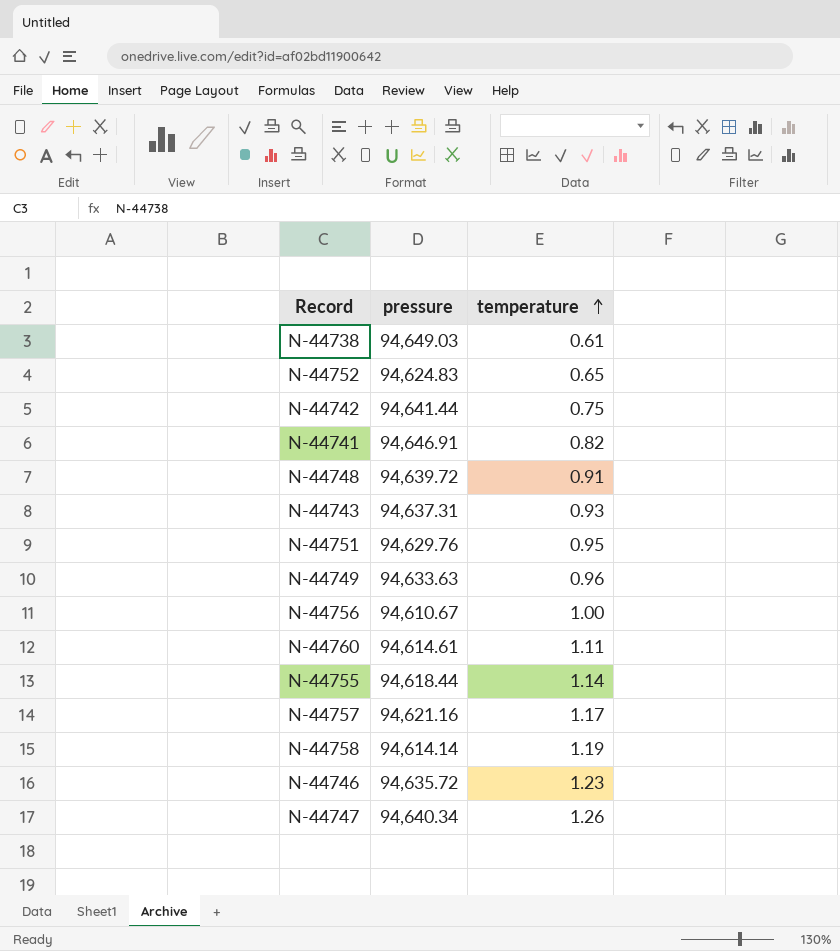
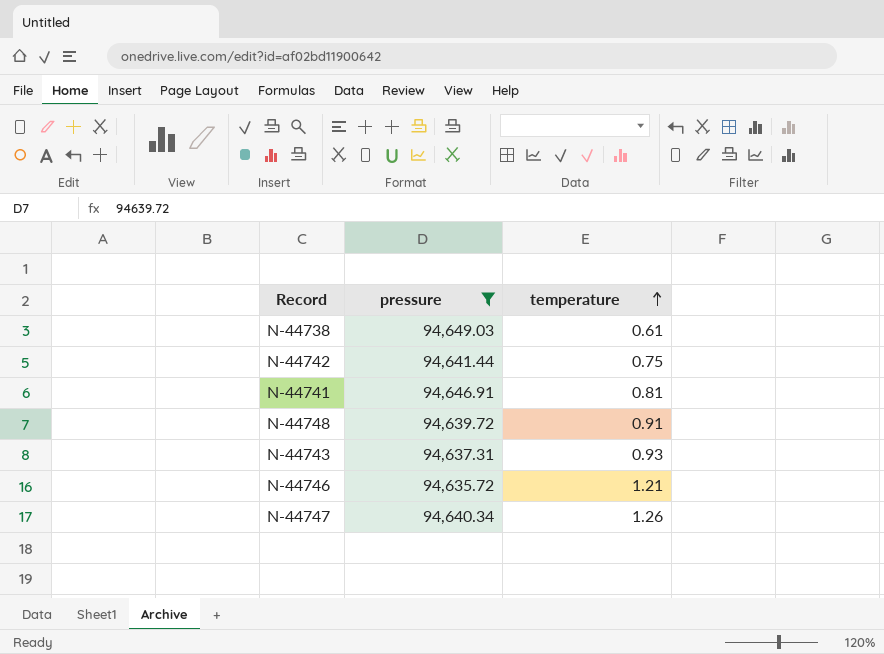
filter: none -> pressure >= 94,635.72
N-44741 | temperature: 0.82 -> 0.81
N-44746 | temperature: 1.23 -> 1.21

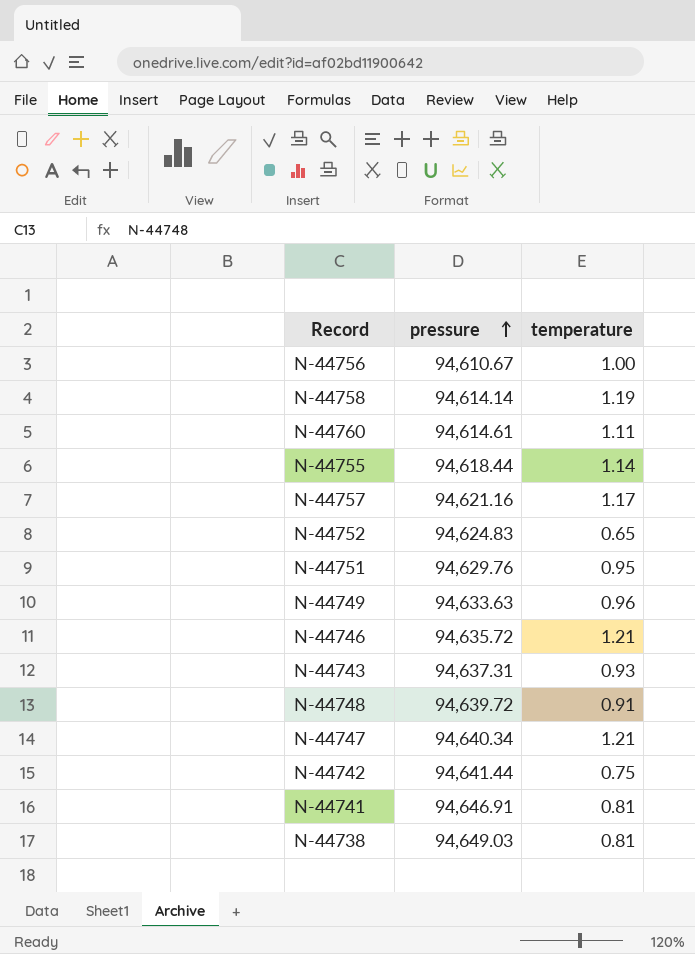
filter: pressure >= 94,635.72 -> none
row order: temperature ascending -> pressure ascending
N-44747 | temperature: 1.26 -> 1.21
N-44738 | temperature: 0.61 -> 0.81

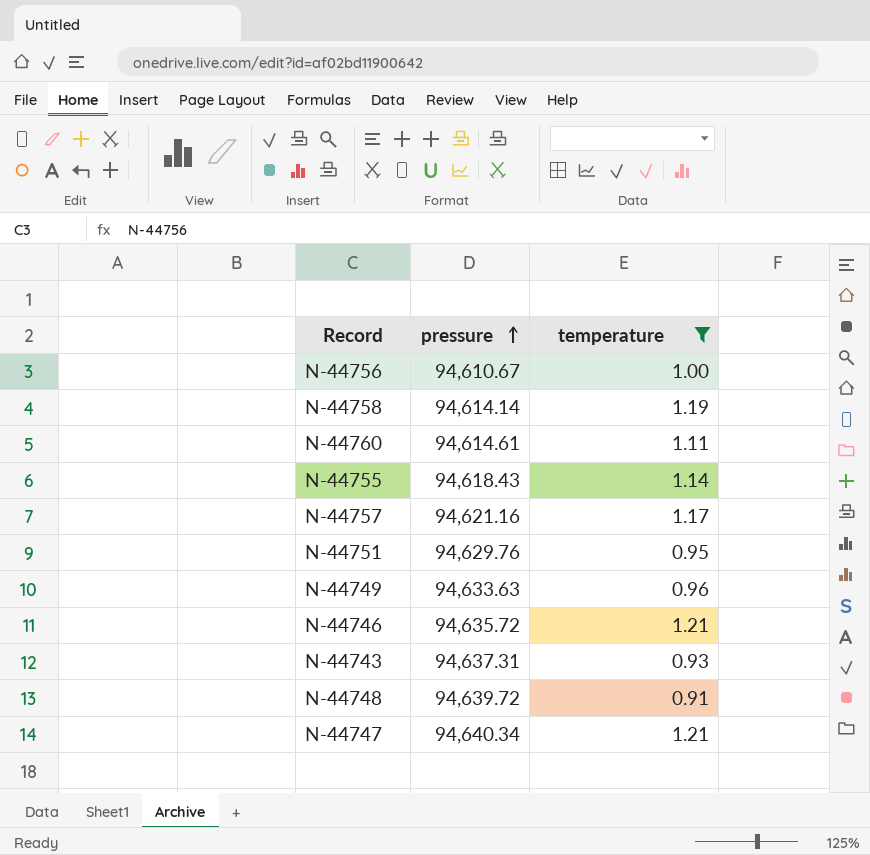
filter: none -> temperature >= 0.91
N-44755 | pressure: 94,618.44 -> 94,618.43

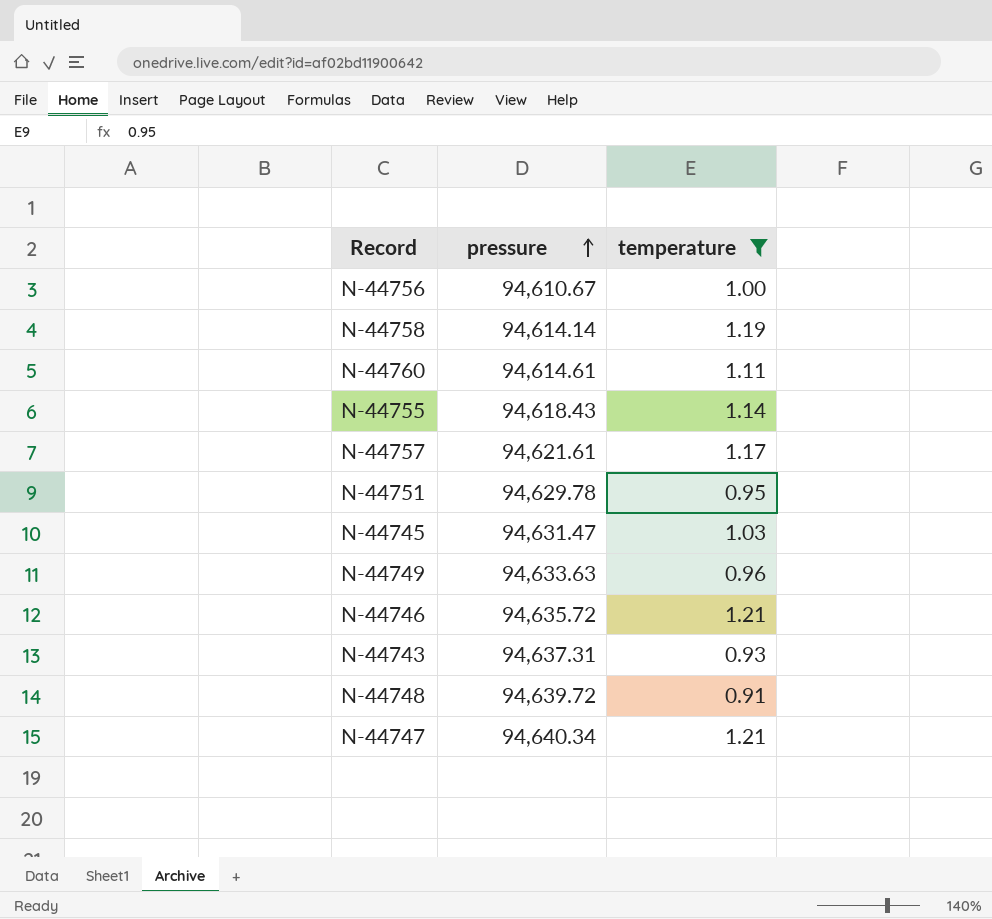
N-44757 | pressure: 94,621.16 -> 94,621.61
N-44751 | pressure: 94,629.76 -> 94,629.78
row N-44745: none -> 94,631.47 | 1.03

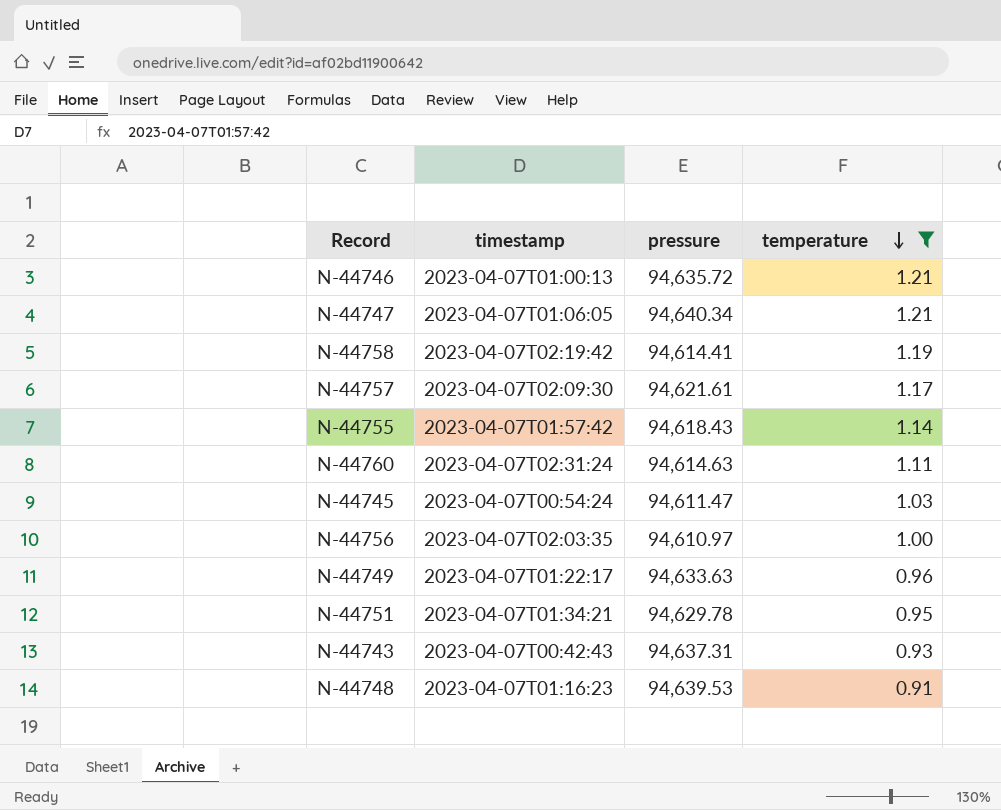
row order: pressure ascending -> temperature descending
column timestamp | position: none -> 2
N-44758 | pressure: 94,614.14 -> 94,614.41
N-44760 | pressure: 94,614.61 -> 94,614.63
N-44745 | pressure: 94,631.47 -> 94,611.47
N-44756 | pressure: 94,610.67 -> 94,610.97
N-44748 | pressure: 94,639.72 -> 94,639.53

